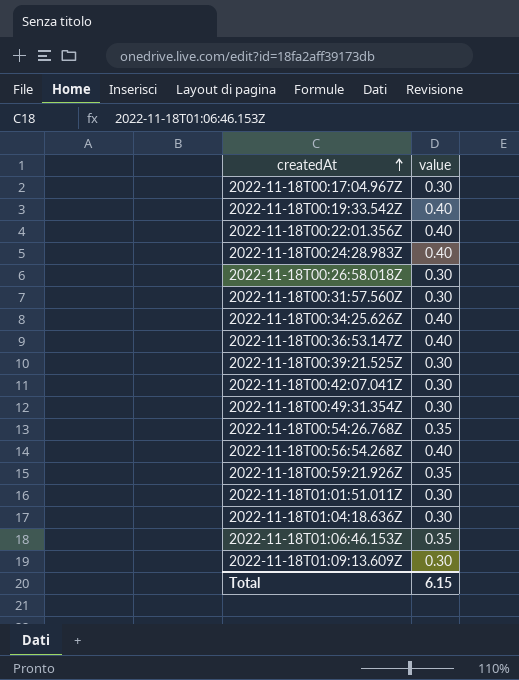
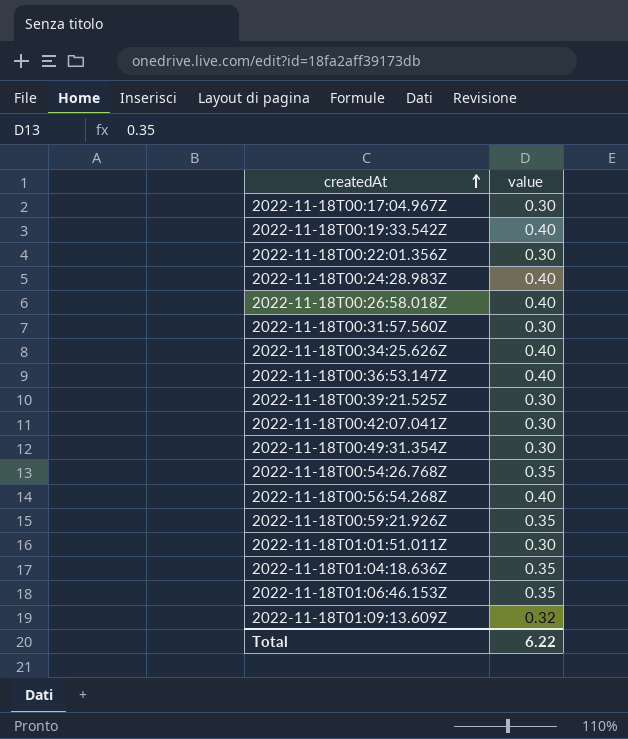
2022-11-18T00:22:01.356Z | value: 0.40 -> 0.30
2022-11-18T00:26:58.018Z | value: 0.30 -> 0.40
2022-11-18T01:04:18.636Z | value: 0.30 -> 0.35
2022-11-18T01:09:13.609Z | value: 0.30 -> 0.32
Total | value: 6.15 -> 6.22

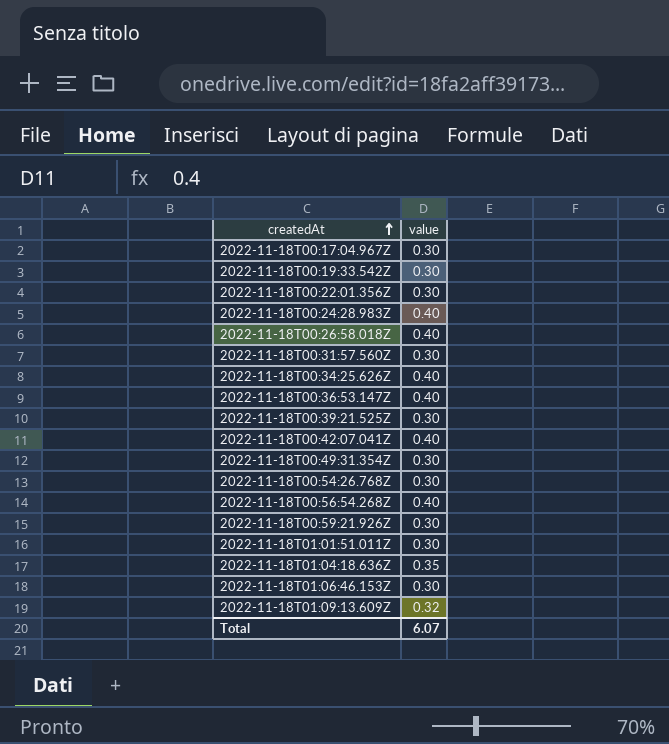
2022-11-18T00:19:33.542Z | value: 0.40 -> 0.30
2022-11-18T00:42:07.041Z | value: 0.30 -> 0.40
2022-11-18T00:54:26.768Z | value: 0.35 -> 0.30
2022-11-18T00:59:21.926Z | value: 0.35 -> 0.30
2022-11-18T01:06:46.153Z | value: 0.35 -> 0.30
Total | value: 6.22 -> 6.07

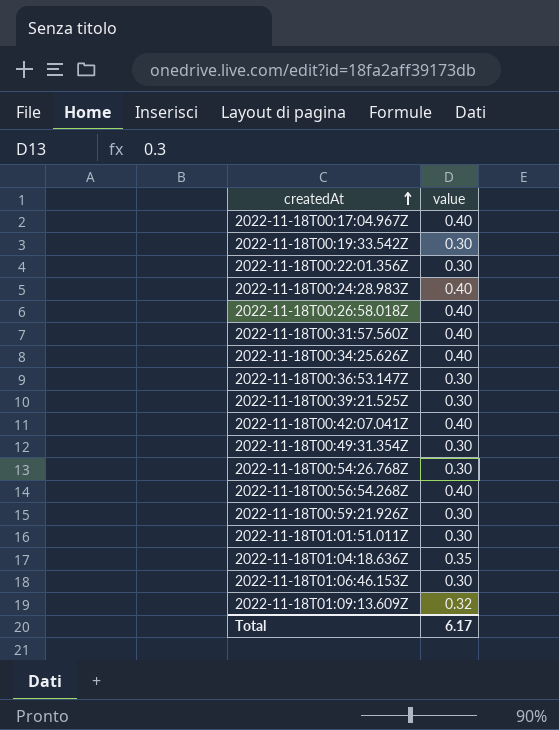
2022-11-18T00:17:04.967Z | value: 0.30 -> 0.40
2022-11-18T00:31:57.560Z | value: 0.30 -> 0.40
2022-11-18T00:36:53.147Z | value: 0.40 -> 0.30
Total | value: 6.07 -> 6.17

